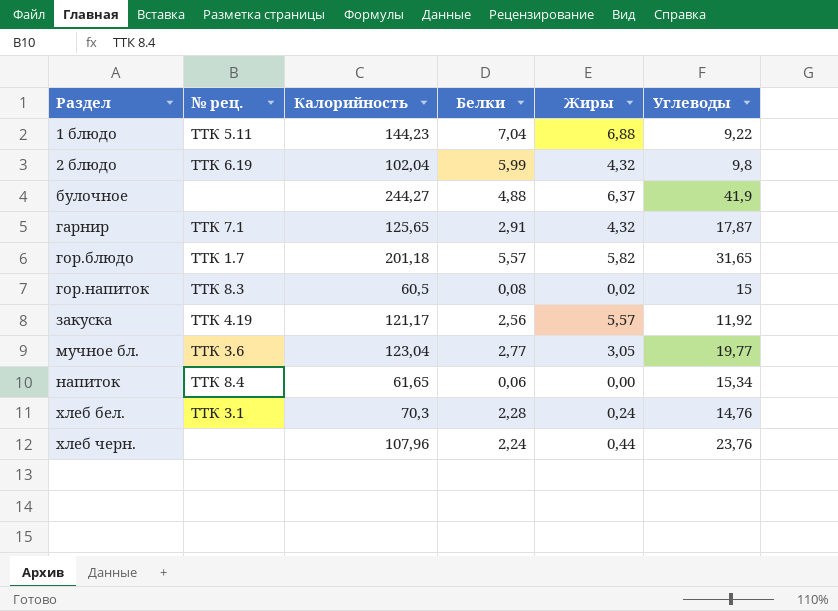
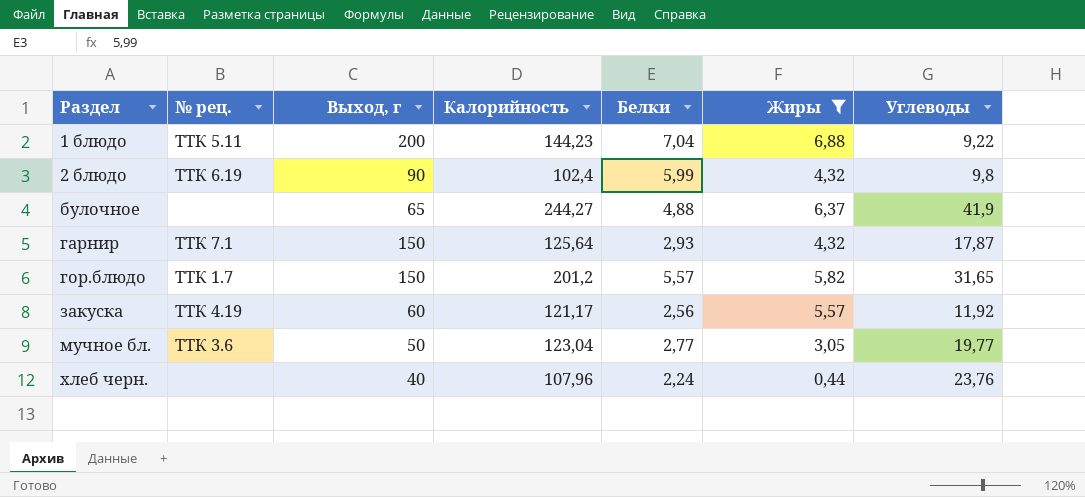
filter: none -> Жиры >= 0,44
column Выход, г | position: none -> 3
2 блюдо | Калорийность: 102,04 -> 102,4
гарнир | Калорийность: 125,65 -> 125,64
гарнир | Белки: 2,91 -> 2,93
гор.блюдо | Калорийность: 201,18 -> 201,2

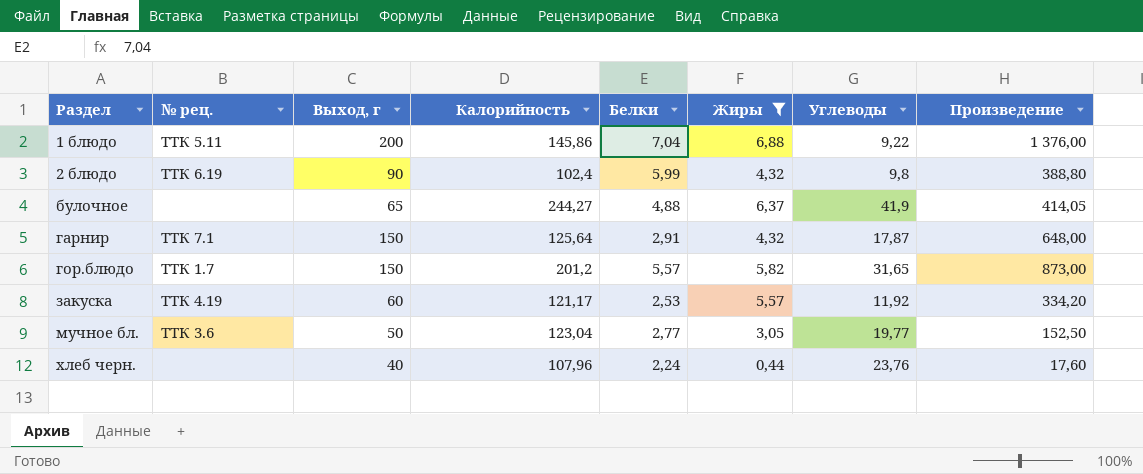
column Произведение | formula: none -> [Выход, г] * [Жиры]
1 блюдо | Калорийность: 144,23 -> 145,86
гарнир | Белки: 2,93 -> 2,91
закуска | Белки: 2,56 -> 2,53

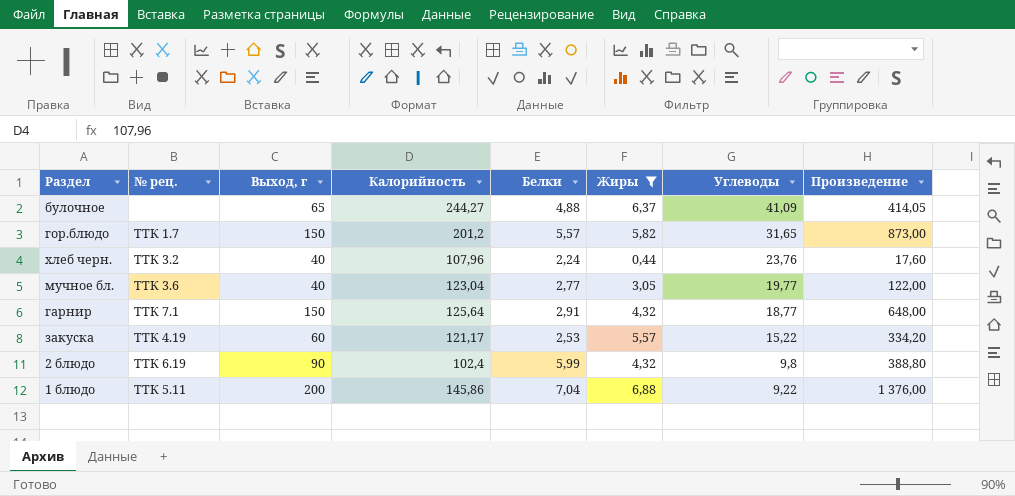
row order: Раздел ascending -> Углеводы descending
булочное | Углеводы: 41,9 -> 41,09
хлеб черн. | № рец.: none -> ТТК 3.2
мучное бл. | Выход, г: 50 -> 40
мучное бл. | Произведение: 152,50 -> 122,00
гарнир | Углеводы: 17,87 -> 18,77
закуска | Углеводы: 11,92 -> 15,22

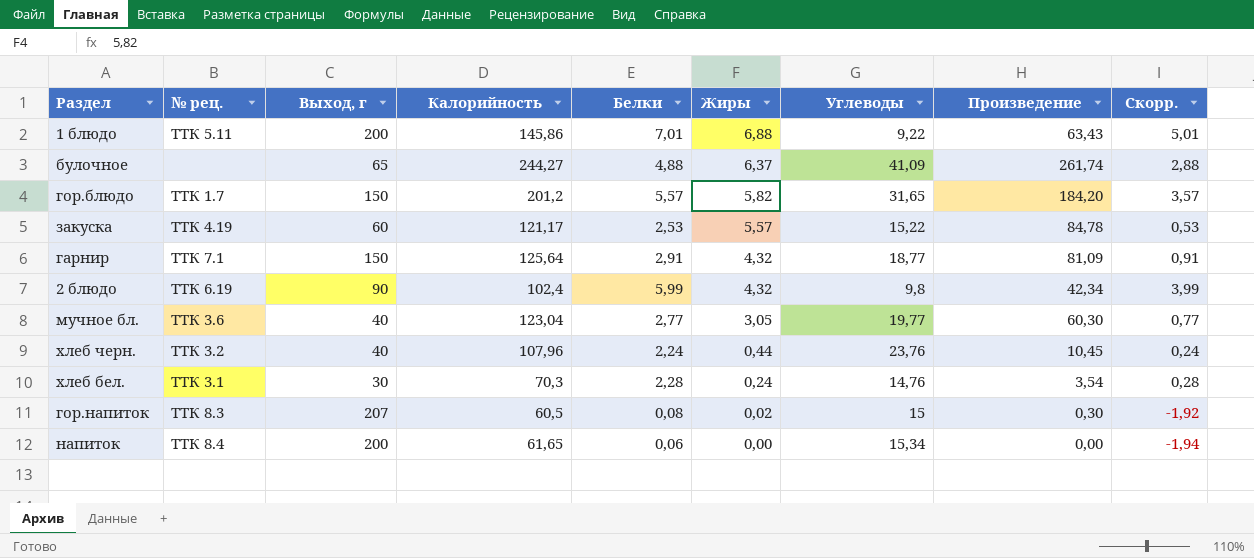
filter: Жиры >= 0,44 -> none
row order: Углеводы descending -> Жиры descending
column Произведение | formula: [Выход, г] * [Жиры] -> [Жиры] * [Углеводы]
column Скорр. | formula: none -> [Белки] - 2
1 блюдо | Белки: 7,04 -> 7,01

